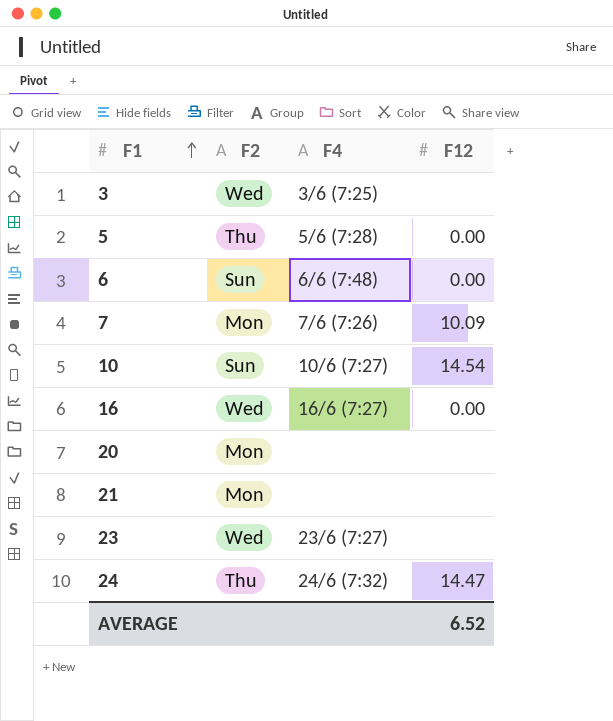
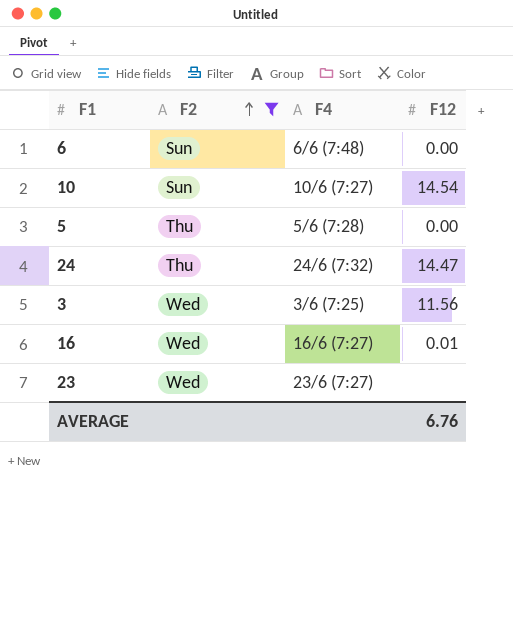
filter: none -> F2 != Mon
row order: F1 ascending -> F2 ascending
3 | F12: none -> 11.56
16 | F12: 0.00 -> 0.01
AVERAGE | F12: 6.52 -> 6.76

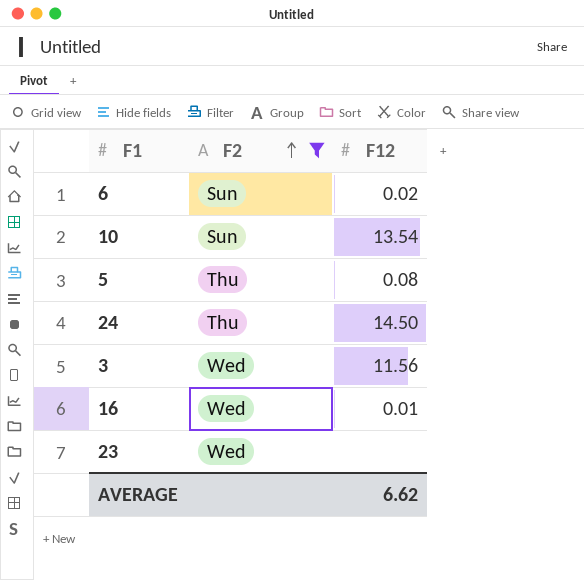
column F4 | position: 3 -> none
6 | F12: 0.00 -> 0.02
10 | F12: 14.54 -> 13.54
5 | F12: 0.00 -> 0.08
24 | F12: 14.47 -> 14.50
AVERAGE | F12: 6.76 -> 6.62

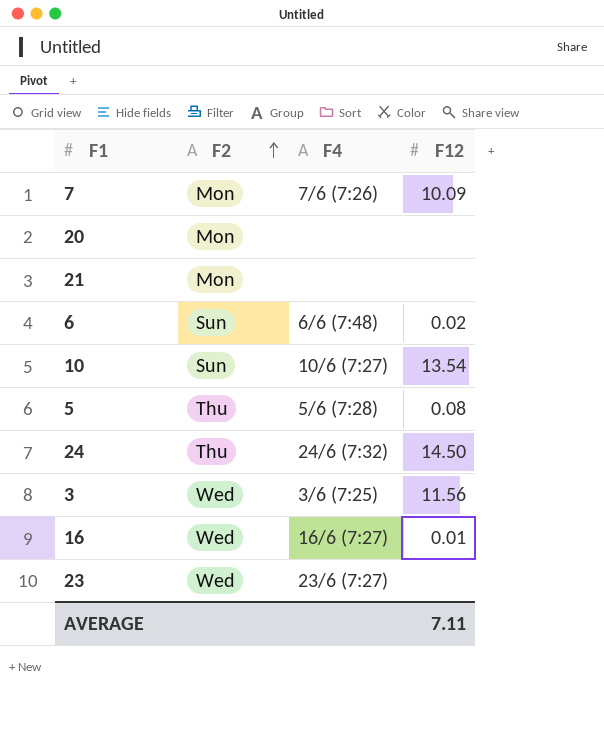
filter: F2 != Mon -> none
column F4 | position: none -> 3
AVERAGE | F12: 6.62 -> 7.11

